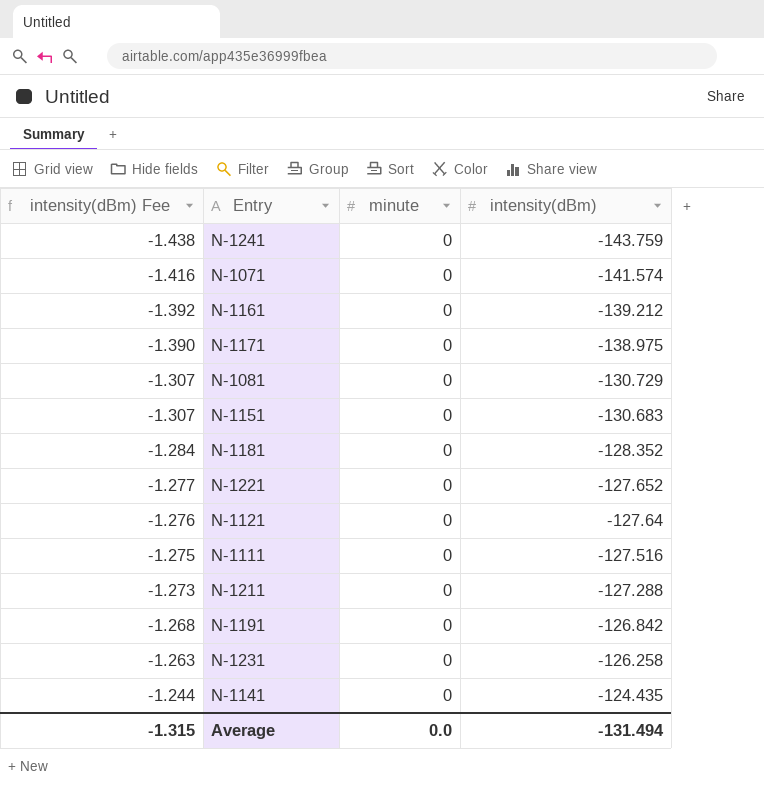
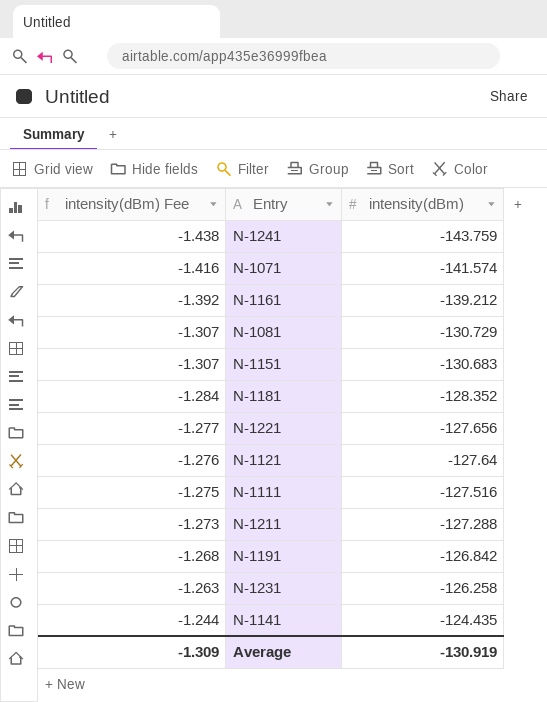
column minute | position: 3 -> none
row N-1171: -1.390 | 0 | -138.975 -> none
N-1221 | intensity(dBm): -127.652 -> -127.656
Average | intensity(dBm) Fee: -1.315 -> -1.309
Average | intensity(dBm): -131.494 -> -130.919

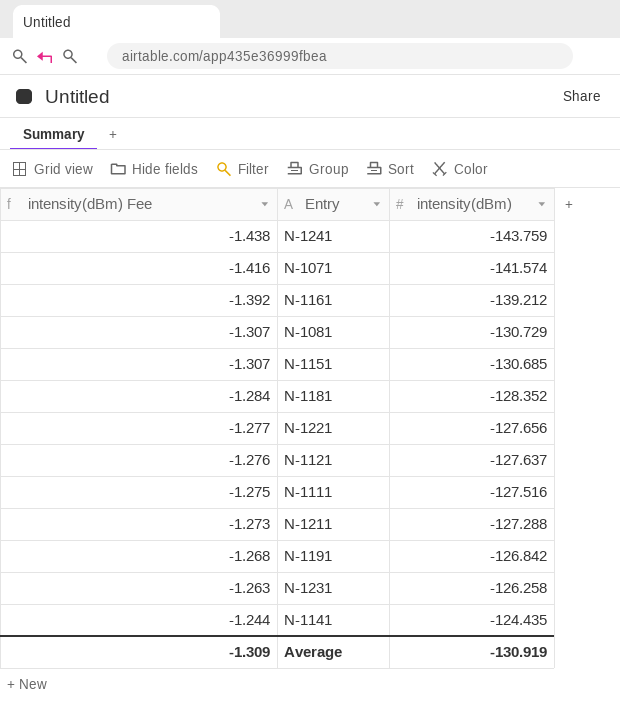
N-1151 | intensity(dBm): -130.683 -> -130.685
N-1121 | intensity(dBm): -127.64 -> -127.637

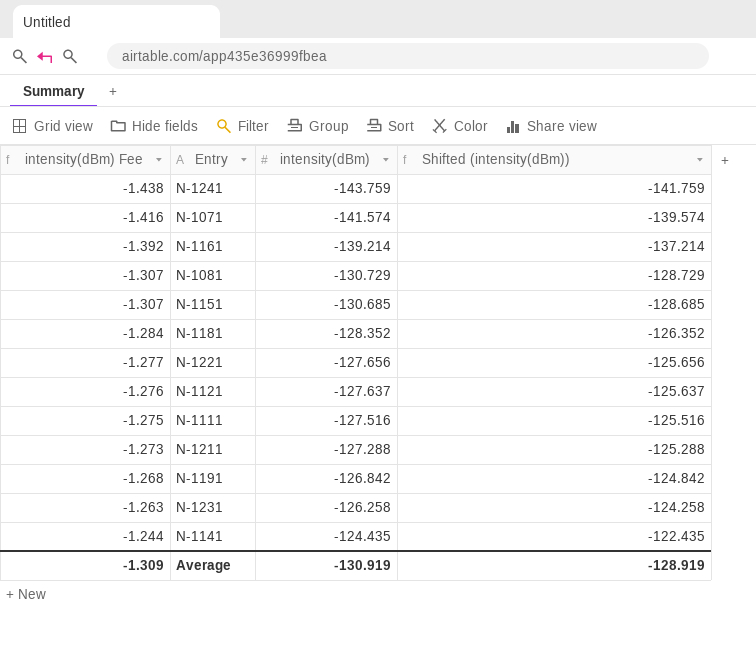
column Shifted (intensity(dBm)) | formula: none -> [intensity(dBm)] + 2
N-1161 | intensity(dBm): -139.212 -> -139.214

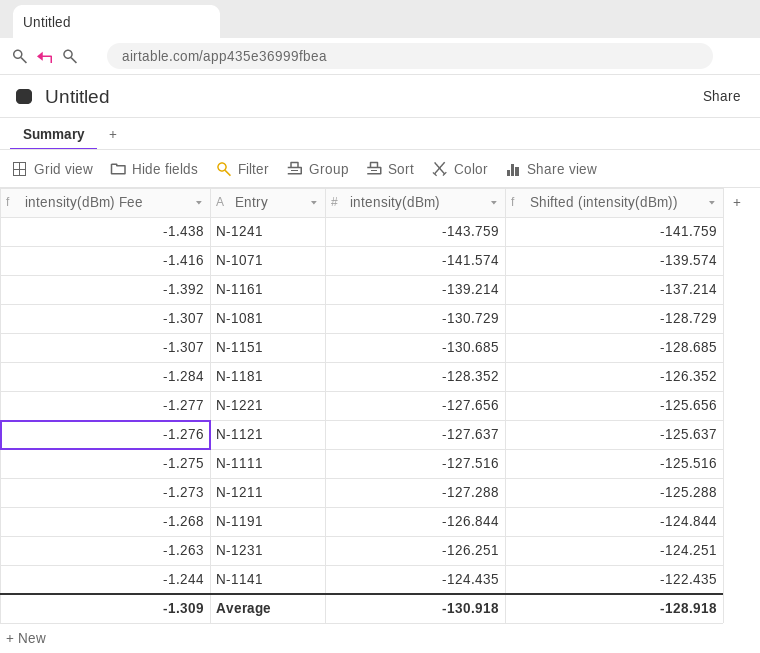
N-1191 | intensity(dBm): -126.842 -> -126.844
N-1191 | Shifted (intensity(dBm)): -124.842 -> -124.844
N-1231 | intensity(dBm): -126.258 -> -126.251
N-1231 | Shifted (intensity(dBm)): -124.258 -> -124.251
Average | intensity(dBm): -130.919 -> -130.918
Average | Shifted (intensity(dBm)): -128.919 -> -128.918

